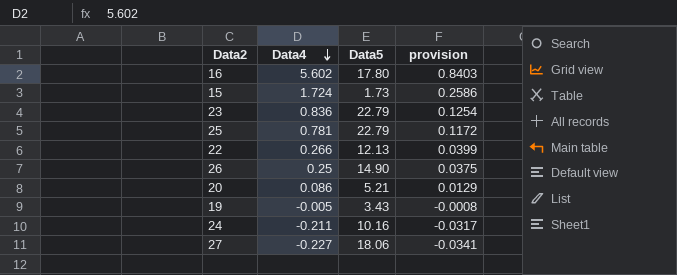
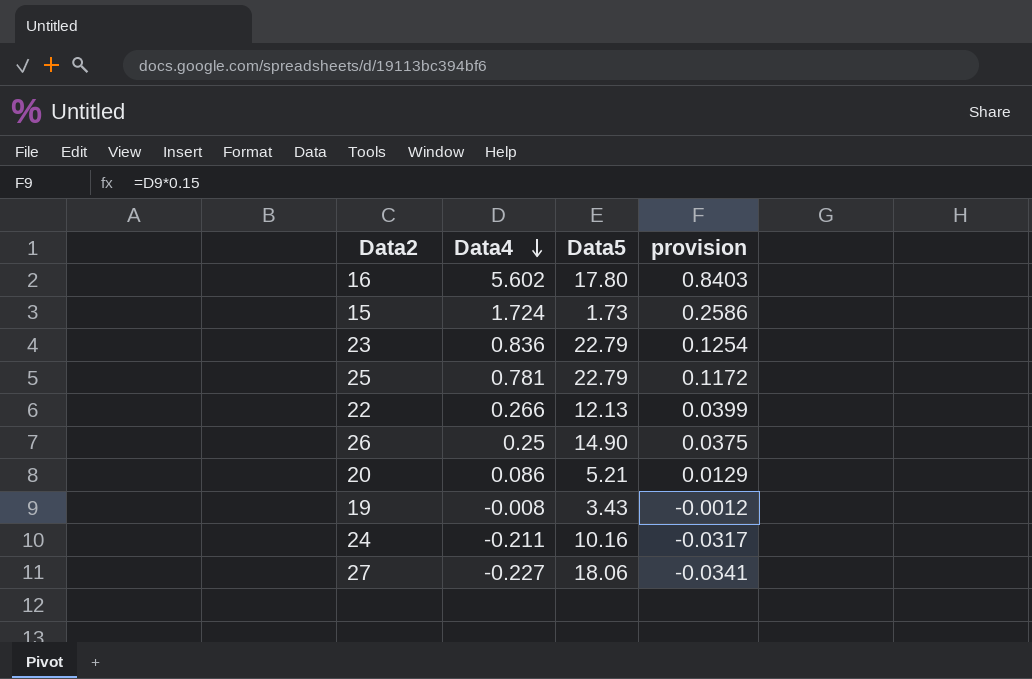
19 | Data4: -0.005 -> -0.008
19 | provision: -0.0008 -> -0.0012

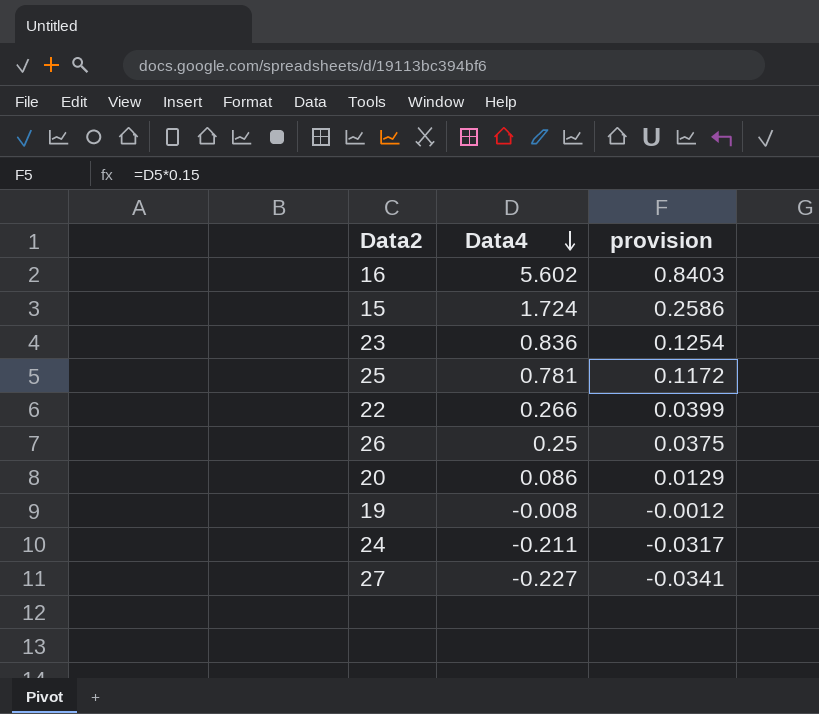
column Data5 | position: 3 -> none

